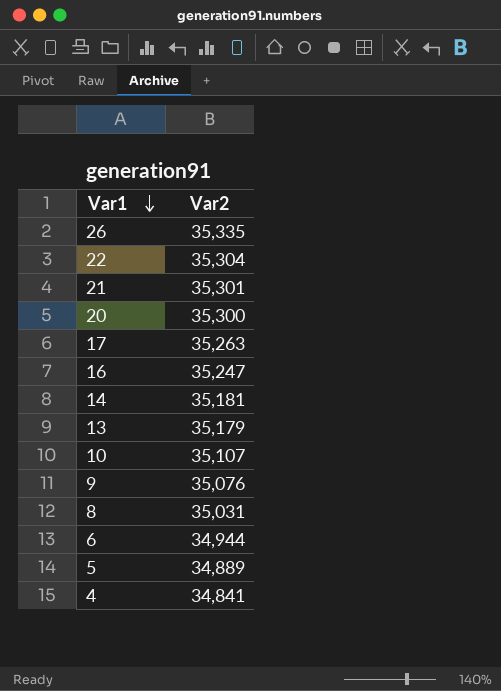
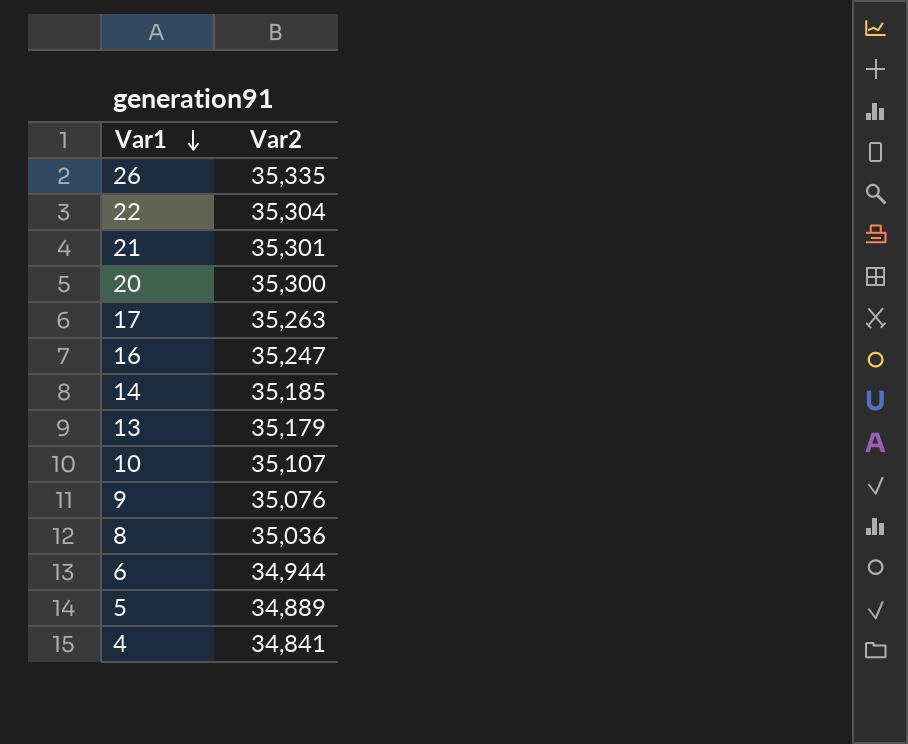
14 | Var2: 35,181 -> 35,185
8 | Var2: 35,031 -> 35,036

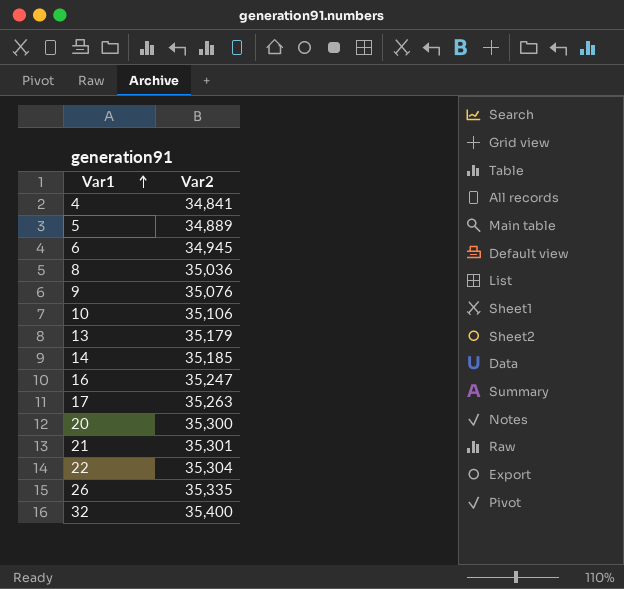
row order: Var1 descending -> Var1 ascending
6 | Var2: 34,944 -> 34,945
10 | Var2: 35,107 -> 35,106
row 32: none -> 35,400

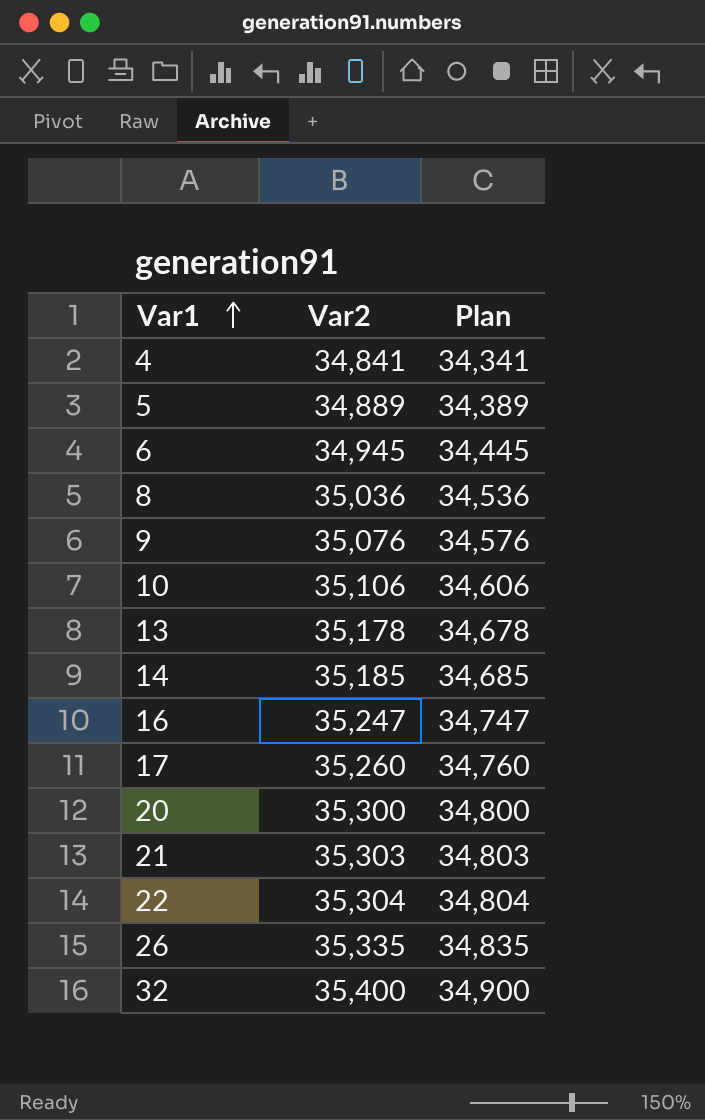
column Plan | formula: none -> [Var2] - 500
13 | Var2: 35,179 -> 35,178
17 | Var2: 35,263 -> 35,260
21 | Var2: 35,301 -> 35,303

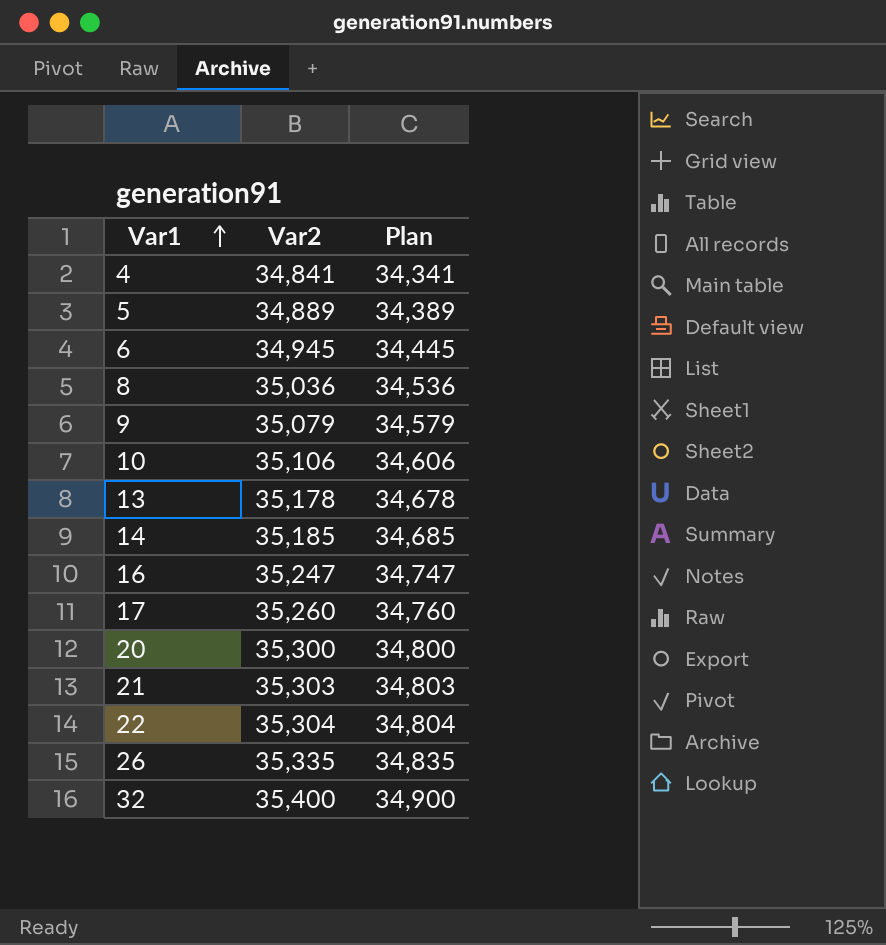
9 | Var2: 35,076 -> 35,079
9 | Plan: 34,576 -> 34,579

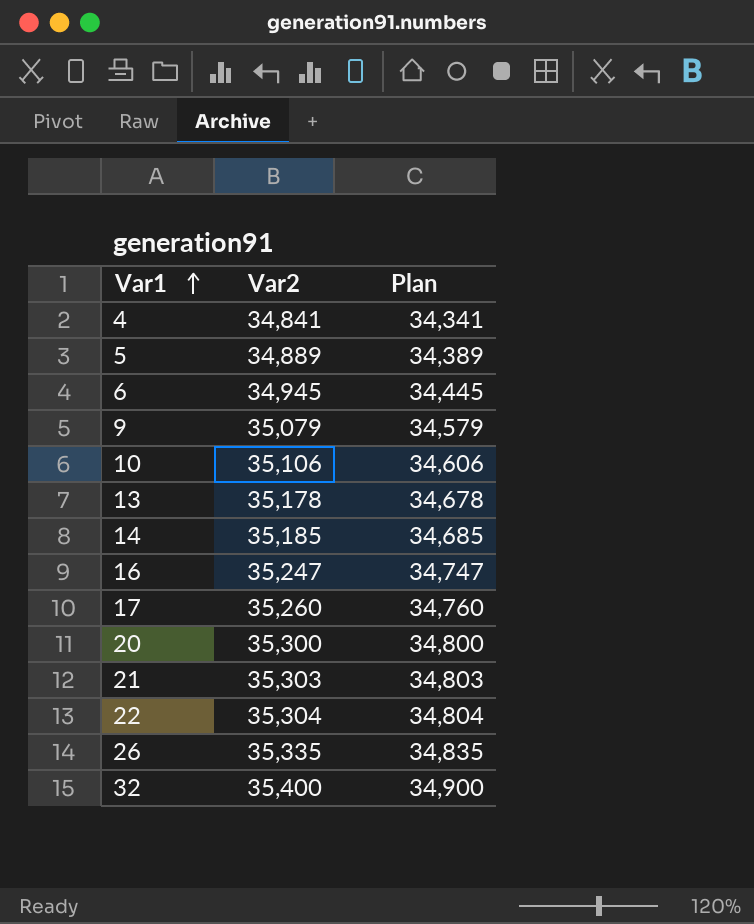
row 8: 35,036 | 34,536 -> none

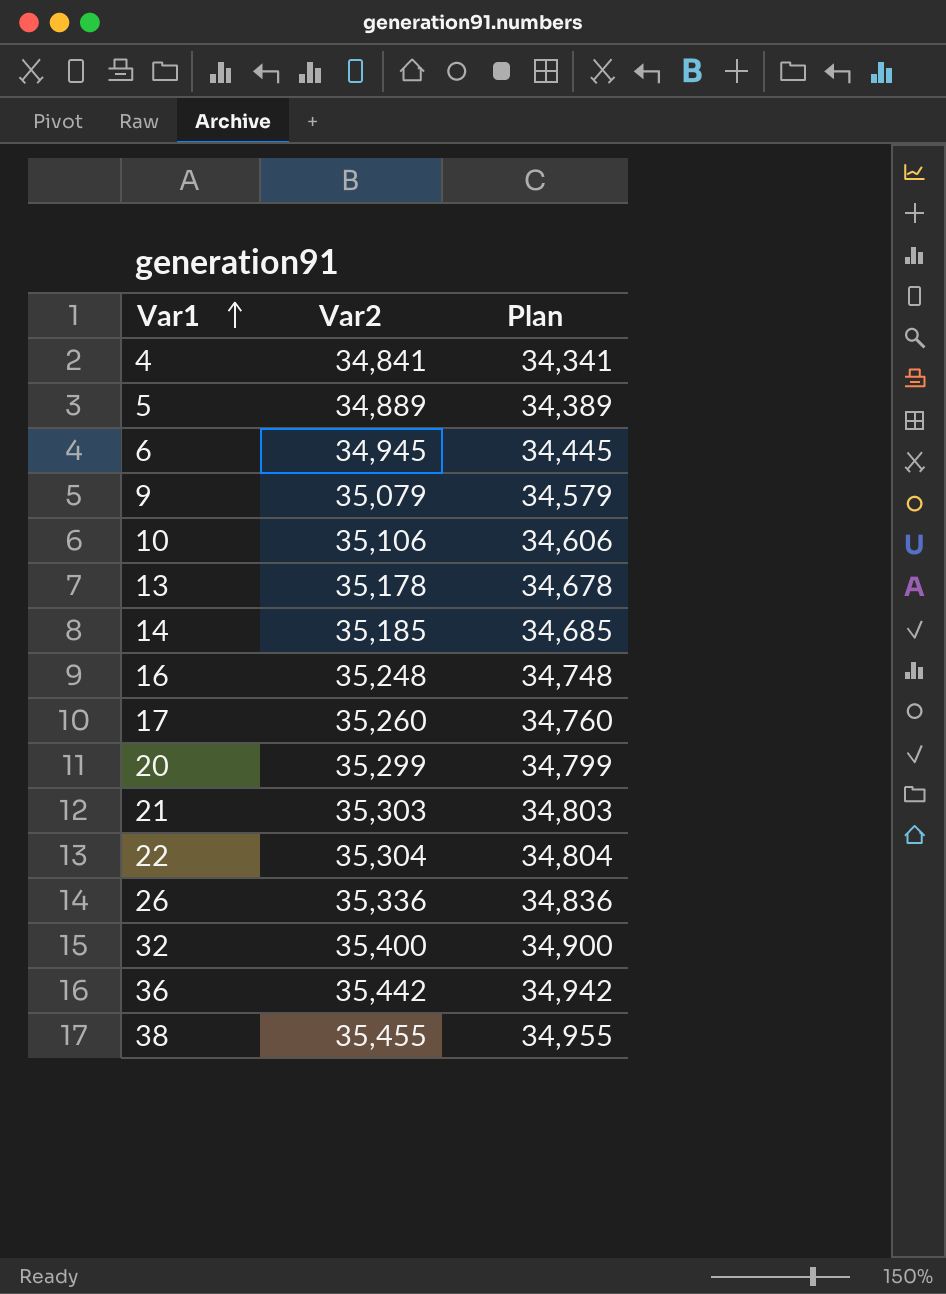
16 | Var2: 35,247 -> 35,248
16 | Plan: 34,747 -> 34,748
20 | Var2: 35,300 -> 35,299
20 | Plan: 34,800 -> 34,799
26 | Var2: 35,335 -> 35,336
26 | Plan: 34,835 -> 34,836
row 36: none -> 35,442 | 34,942
row 38: none -> 35,455 | 34,955

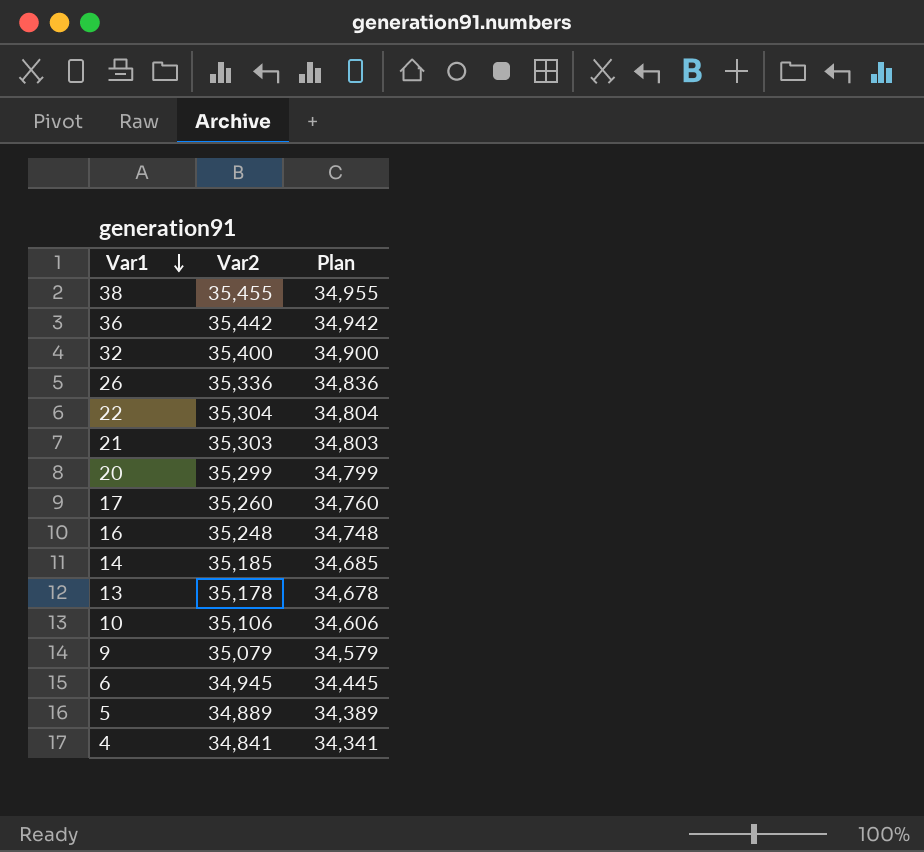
row order: Var1 ascending -> Var1 descending

